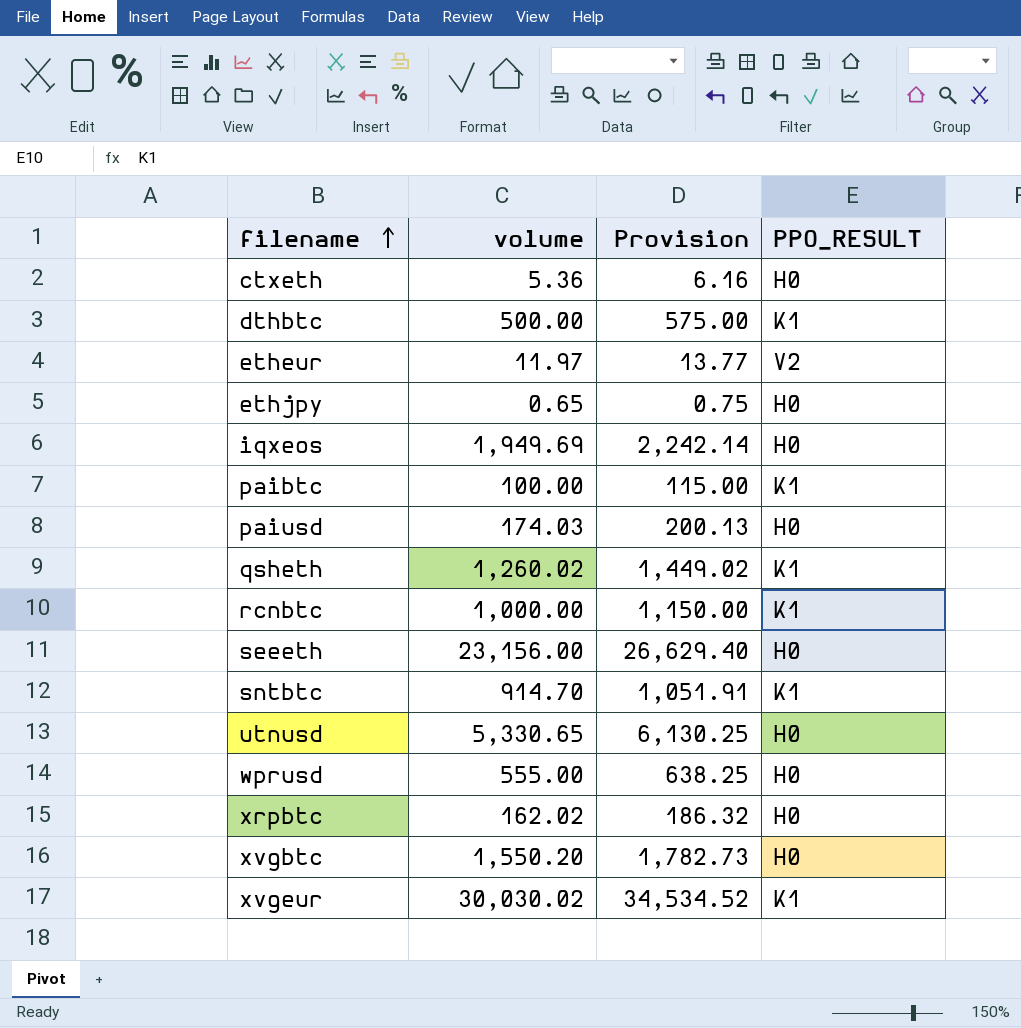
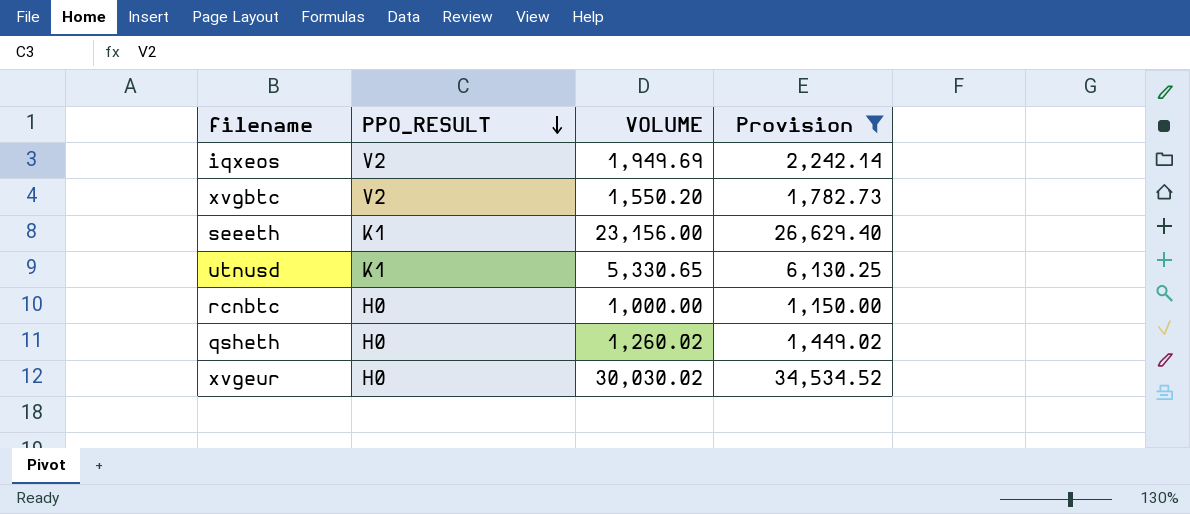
filter: none -> Provision >= 1,150.00
row order: filename ascending -> PPO_RESULT descending
column PPO_RESULT | position: 4 -> 2
column name: volume -> VOLUME
iqxeos | PPO_RESULT: H0 -> V2
xvgbtc | PPO_RESULT: H0 -> V2
seeeth | PPO_RESULT: H0 -> K1
utnusd | PPO_RESULT: H0 -> K1
rcnbtc | PPO_RESULT: K1 -> H0
qsheth | PPO_RESULT: K1 -> H0
xvgeur | PPO_RESULT: K1 -> H0

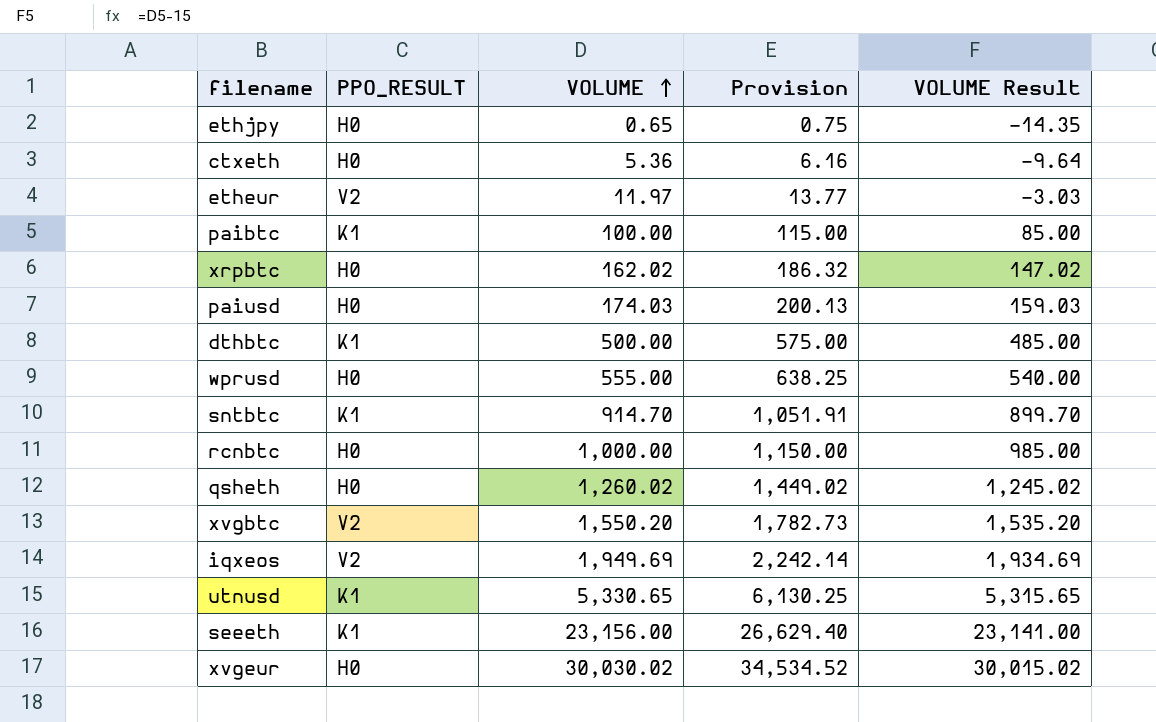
filter: Provision >= 1,150.00 -> none
row order: PPO_RESULT descending -> VOLUME ascending
column VOLUME Result | formula: none -> [VOLUME] - 15

